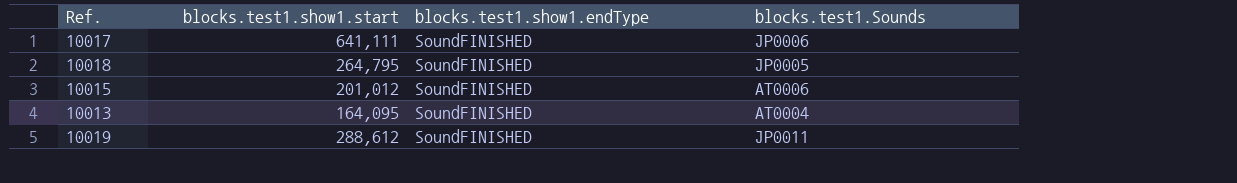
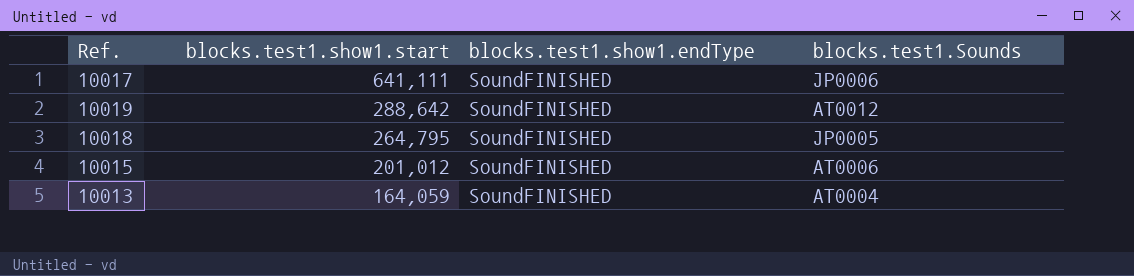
row order: none -> blocks.test1.show1.start descending
10019 | blocks.test1.show1.start: 288,612 -> 288,642
10019 | blocks.test1.Sounds: JP0011 -> AT0012
10013 | blocks.test1.show1.start: 164,095 -> 164,059

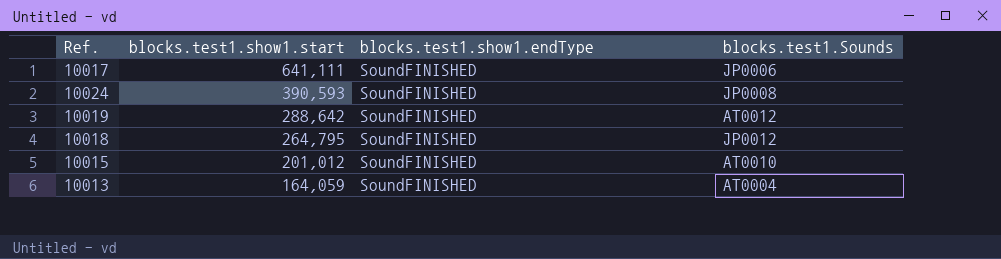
row 10024: none -> 390,593 | SoundFINISHED | JP0008
10018 | blocks.test1.Sounds: JP0005 -> JP0012
10015 | blocks.test1.Sounds: AT0006 -> AT0010

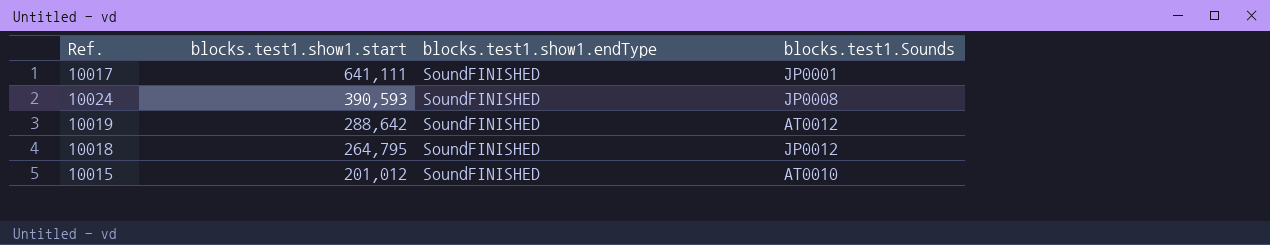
row 10013: 164,059 | SoundFINISHED | AT0004 -> none
10017 | blocks.test1.Sounds: JP0006 -> JP0001

